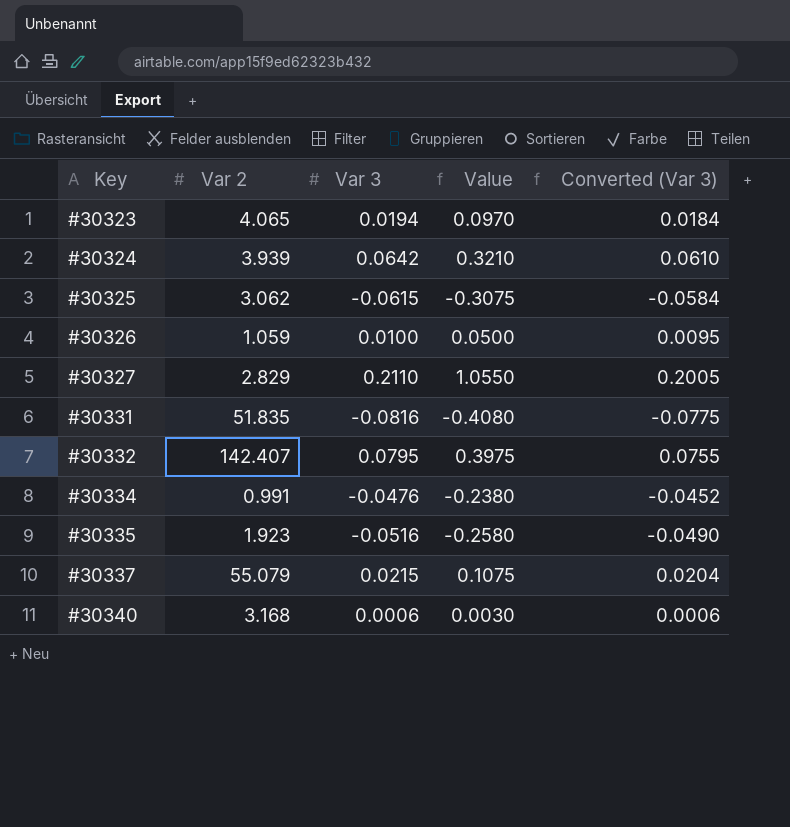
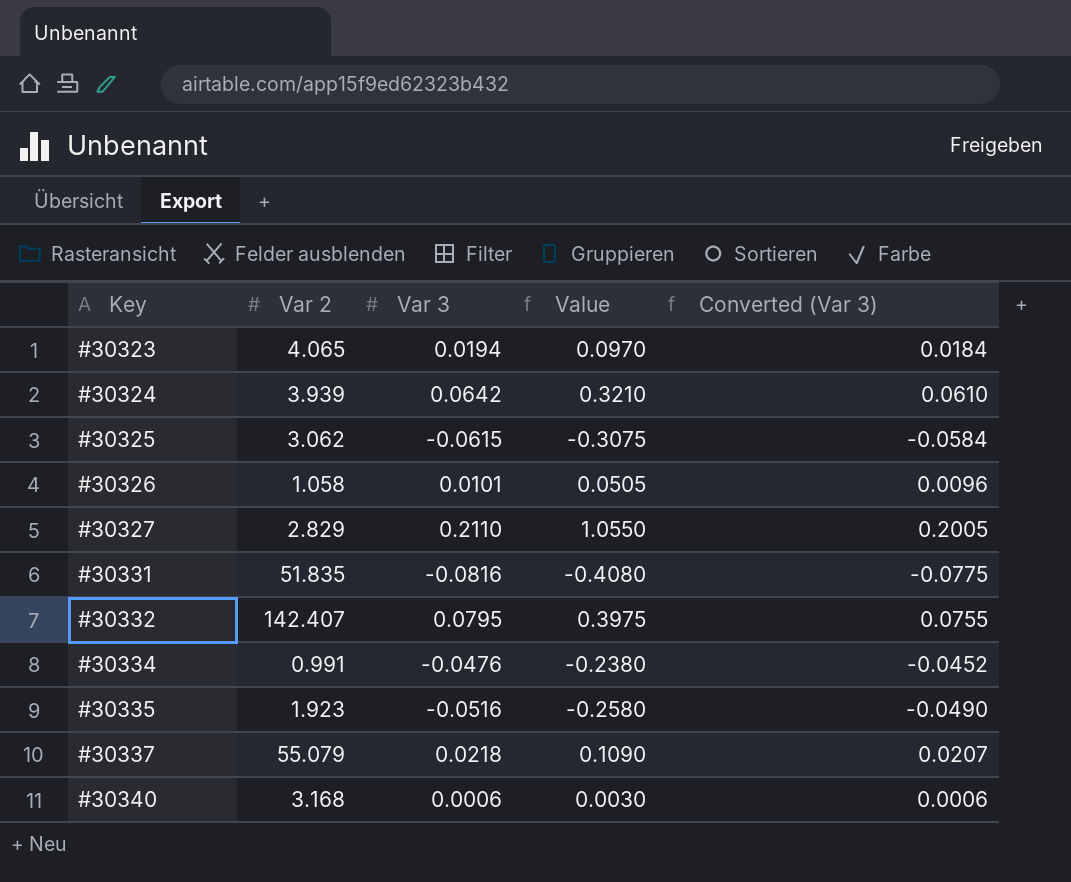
#30326 | Var 2: 1.059 -> 1.058
#30326 | Var 3: 0.0100 -> 0.0101
#30326 | Value: 0.0500 -> 0.0505
#30326 | Converted (Var 3): 0.0095 -> 0.0096
#30337 | Var 3: 0.0215 -> 0.0218
#30337 | Value: 0.1075 -> 0.1090
#30337 | Converted (Var 3): 0.0204 -> 0.0207

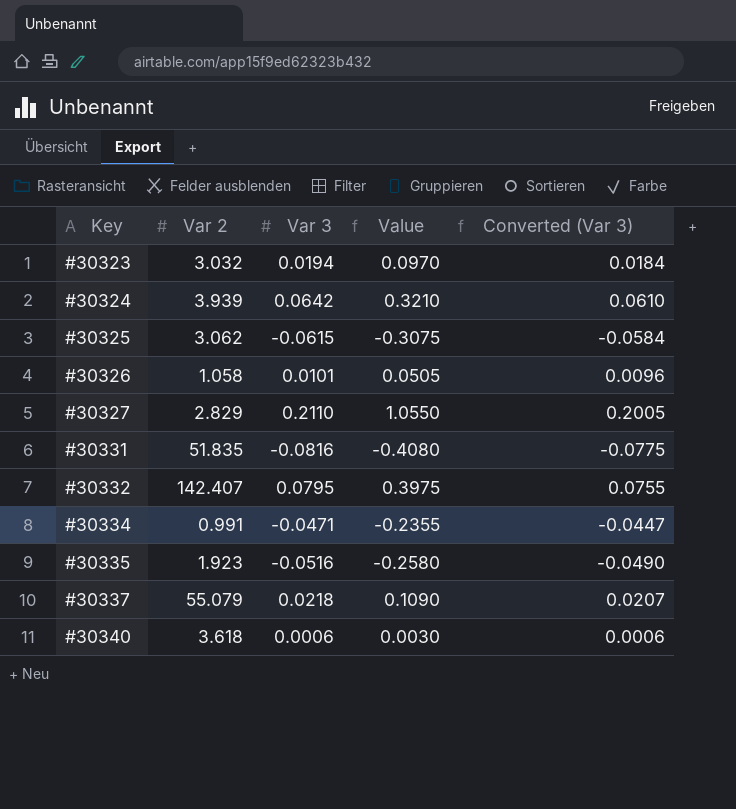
#30323 | Var 2: 4.065 -> 3.032
#30334 | Var 3: -0.0476 -> -0.0471
#30334 | Value: -0.2380 -> -0.2355
#30334 | Converted (Var 3): -0.0452 -> -0.0447
#30340 | Var 2: 3.168 -> 3.618

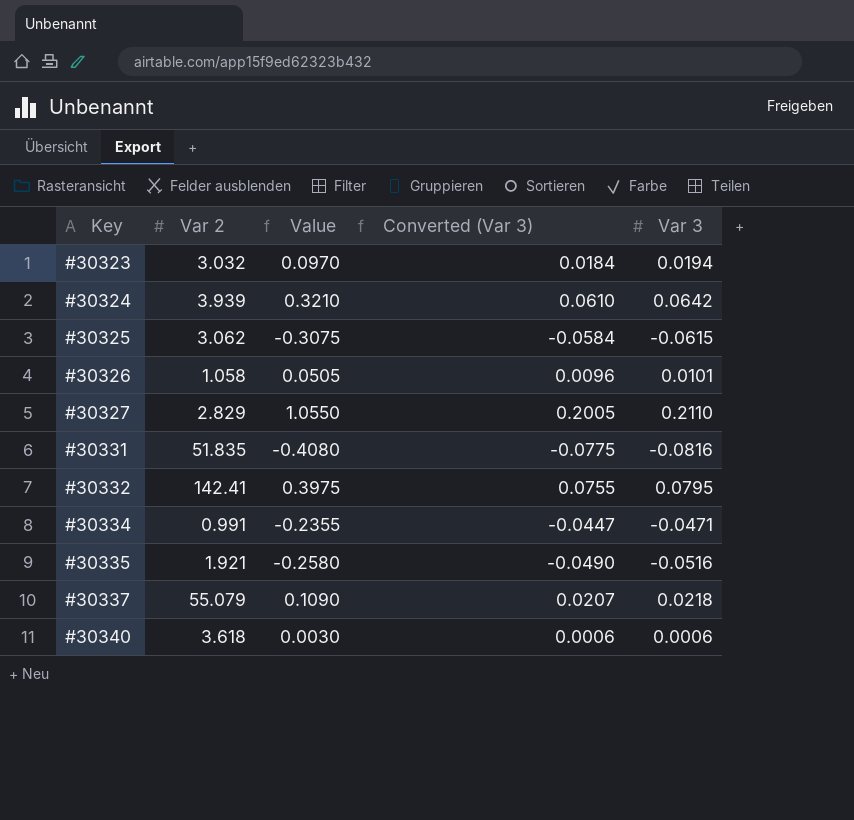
column Var 3 | position: 3 -> 5
#30332 | Var 2: 142.407 -> 142.41
#30335 | Var 2: 1.923 -> 1.921

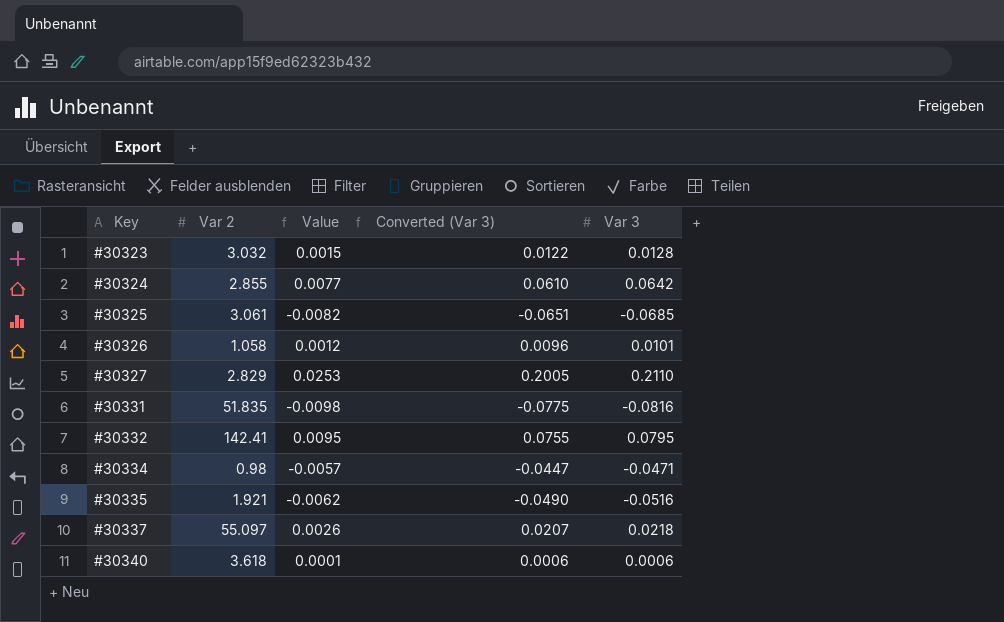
column Value | formula: [Var 3] * 5 -> [Var 3] * 0.12
#30323 | Converted (Var 3): 0.0184 -> 0.0122
#30323 | Var 3: 0.0194 -> 0.0128
#30324 | Var 2: 3.939 -> 2.855
#30325 | Var 2: 3.062 -> 3.061
#30325 | Converted (Var 3): -0.0584 -> -0.0651
#30325 | Var 3: -0.0615 -> -0.0685
#30334 | Var 2: 0.991 -> 0.98
#30337 | Var 2: 55.079 -> 55.097

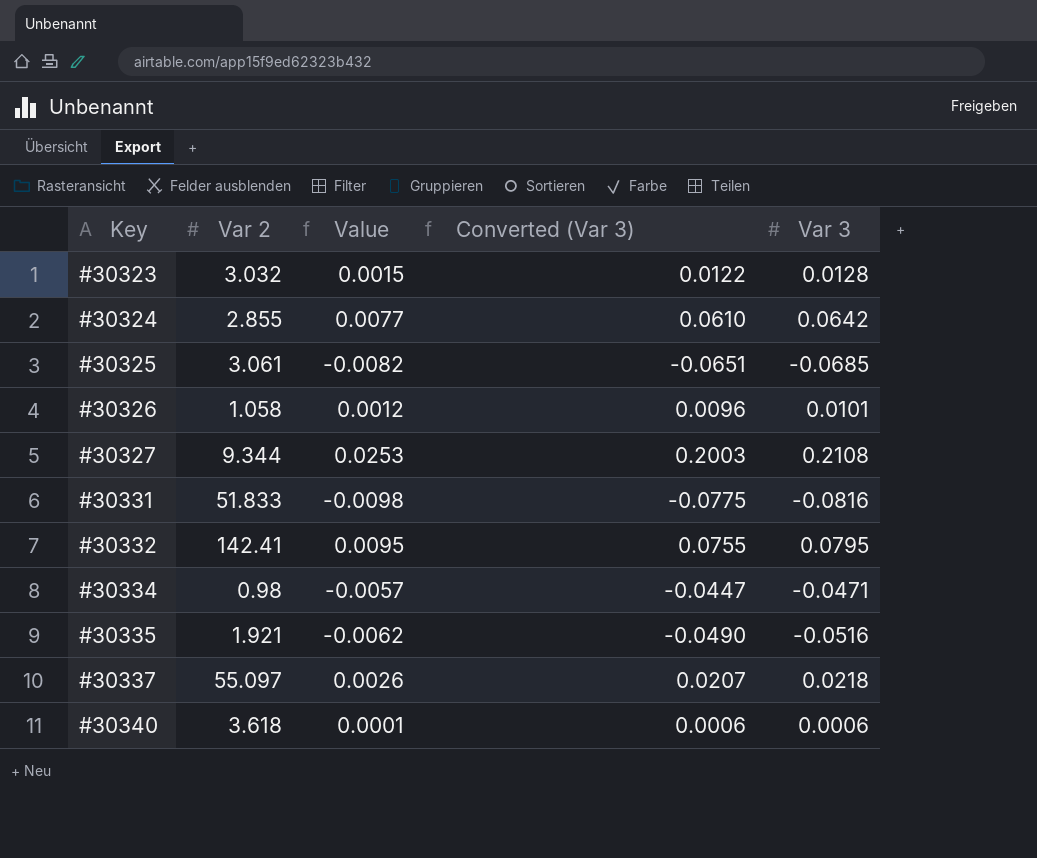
#30327 | Var 2: 2.829 -> 9.344
#30327 | Converted (Var 3): 0.2005 -> 0.2003
#30327 | Var 3: 0.2110 -> 0.2108
#30331 | Var 2: 51.835 -> 51.833

